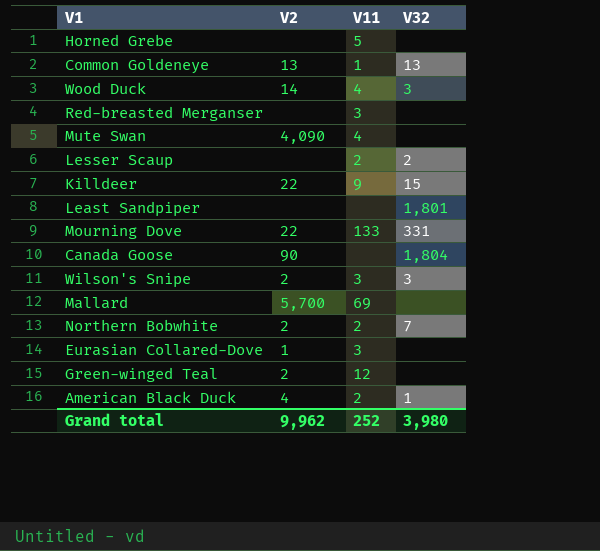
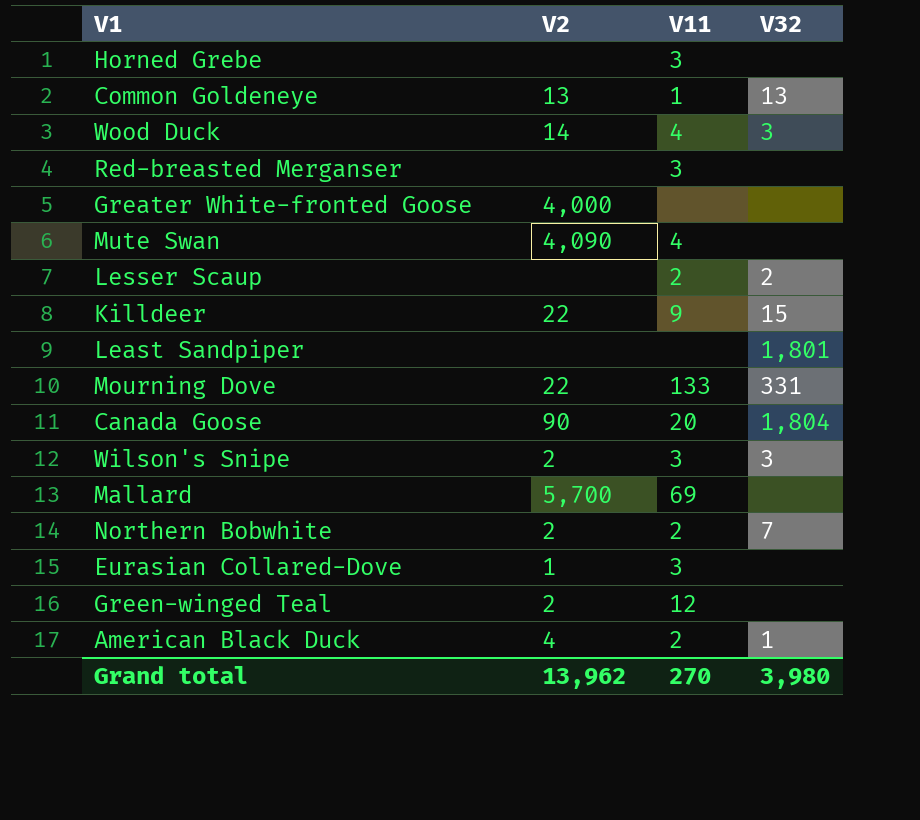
Horned Grebe | V11: 5 -> 3
row Greater White-fronted Goose: none -> 4,000 | none | none
Canada Goose | V11: none -> 20
Grand total | V2: 9,962 -> 13,962
Grand total | V11: 252 -> 270

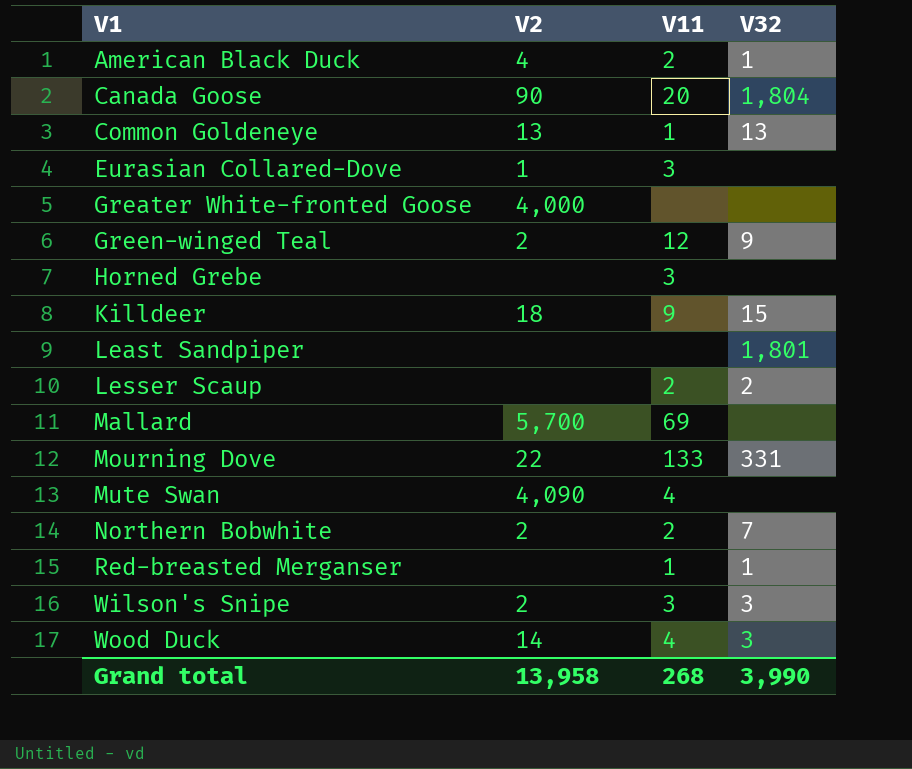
row order: none -> V1 ascending
Green-winged Teal | V32: none -> 9
Killdeer | V2: 22 -> 18
Red-breasted Merganser | V11: 3 -> 1
Red-breasted Merganser | V32: none -> 1
Grand total | V2: 13,962 -> 13,958
Grand total | V11: 270 -> 268
Grand total | V32: 3,980 -> 3,990

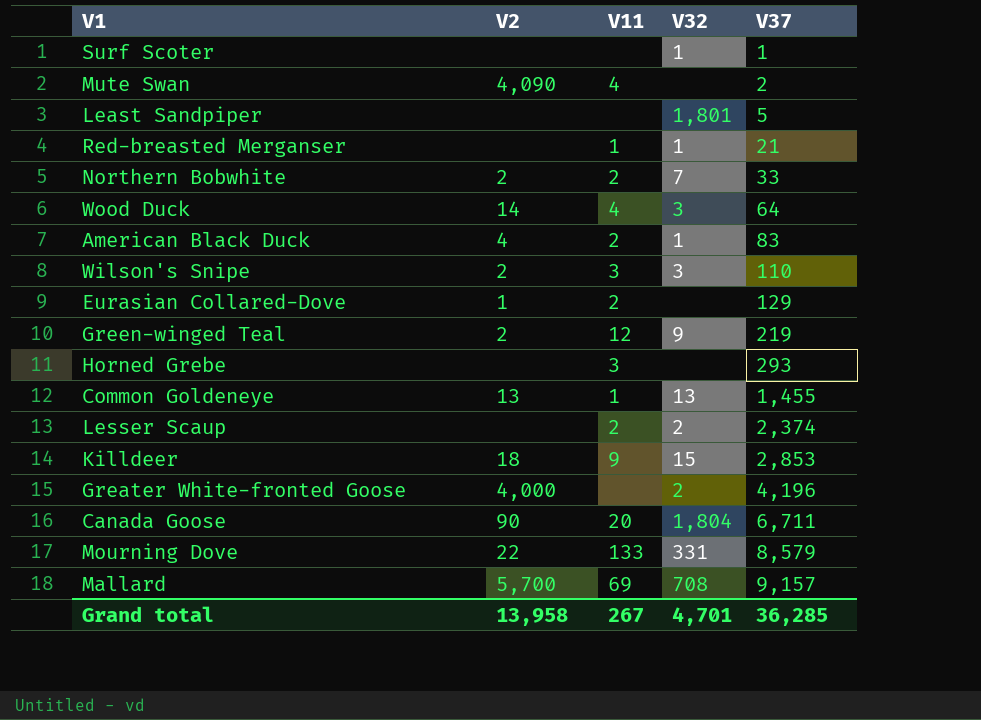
row order: V1 ascending -> V37 ascending
column V37 | position: none -> 5
row Surf Scoter: none -> none | none | 1 | 1
Eurasian Collared-Dove | V11: 3 -> 2
Greater White-fronted Goose | V32: none -> 2
Mallard | V32: none -> 708
Grand total | V11: 268 -> 267
Grand total | V32: 3,990 -> 4,701

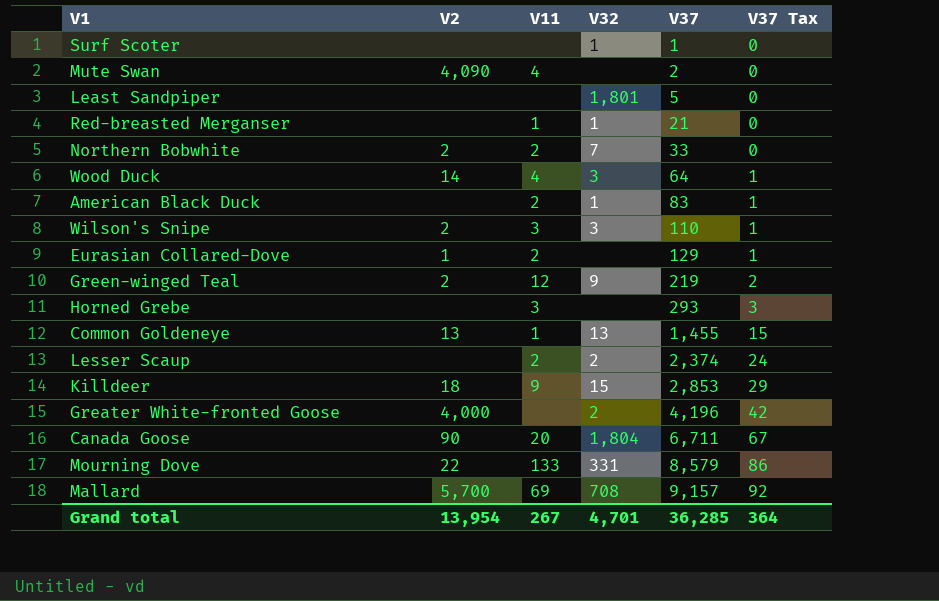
column V37 Tax | formula: none -> [V37] * 0.01
American Black Duck | V2: 4 -> none
Grand total | V2: 13,958 -> 13,954

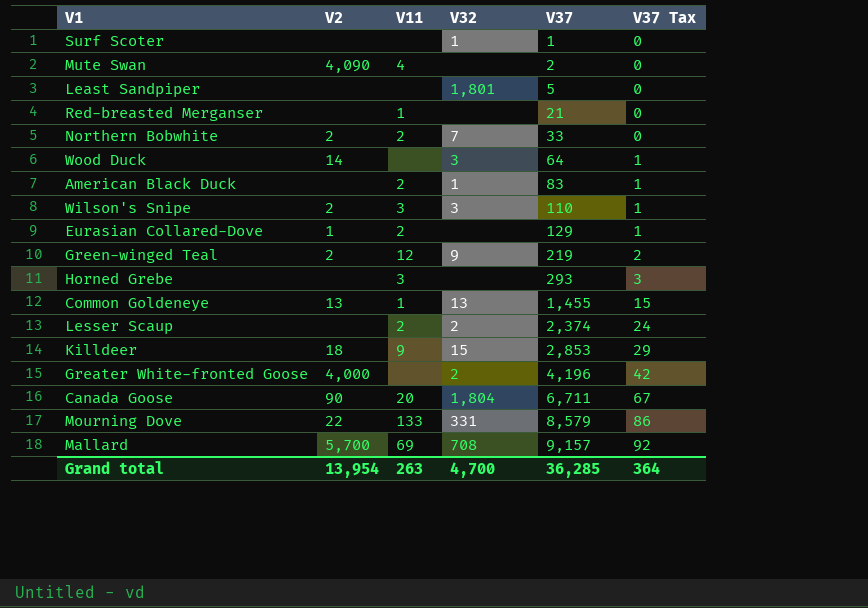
Red-breasted Merganser | V32: 1 -> none
Wood Duck | V11: 4 -> none
Grand total | V11: 267 -> 263
Grand total | V32: 4,701 -> 4,700

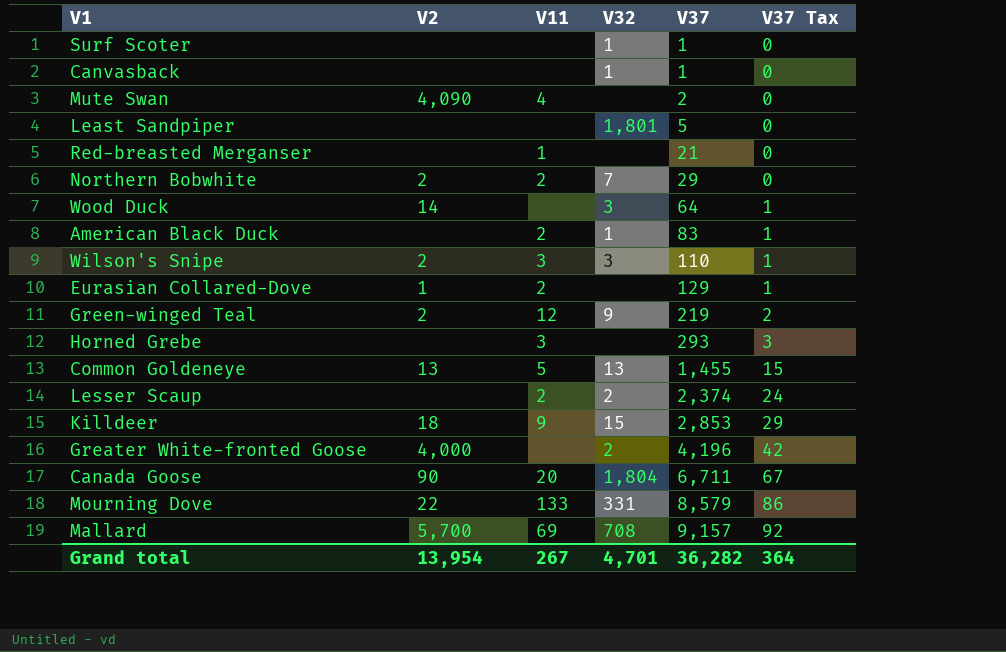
row Canvasback: none -> none | none | 1 | 1 | 0
Northern Bobwhite | V37: 33 -> 29
Common Goldeneye | V11: 1 -> 5
Grand total | V11: 263 -> 267
Grand total | V32: 4,700 -> 4,701
Grand total | V37: 36,285 -> 36,282

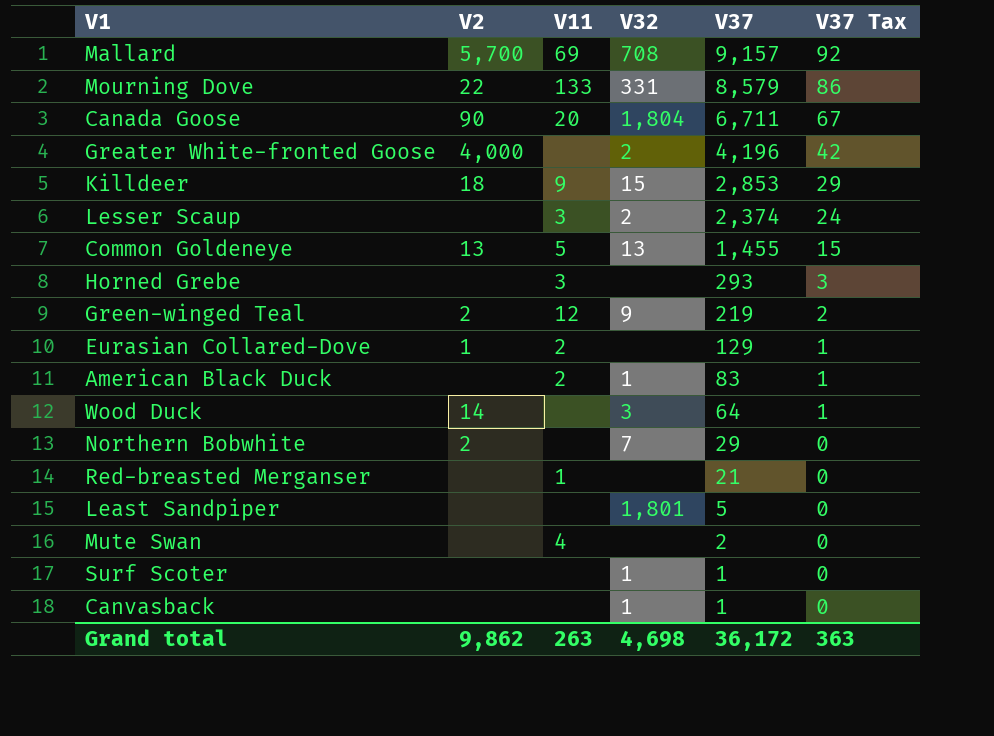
row order: V37 ascending -> V37 descending
row Wilson's Snipe: 2 | 3 | 3 | 110 | 1 -> none
Lesser Scaup | V11: 2 -> 3
Northern Bobwhite | V11: 2 -> none
Mute Swan | V2: 4,090 -> none
Grand total | V2: 13,954 -> 9,862
Grand total | V11: 267 -> 263
Grand total | V32: 4,701 -> 4,698
Grand total | V37: 36,282 -> 36,172
Grand total | V37 Tax: 364 -> 363

